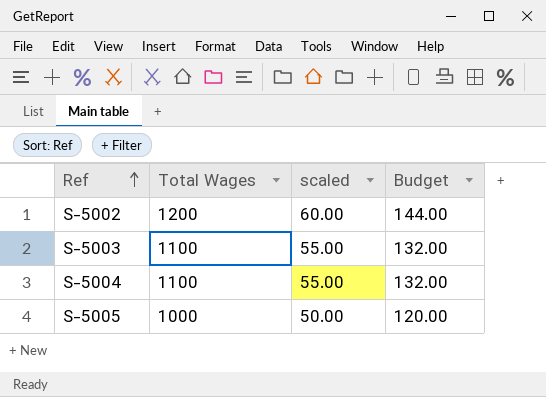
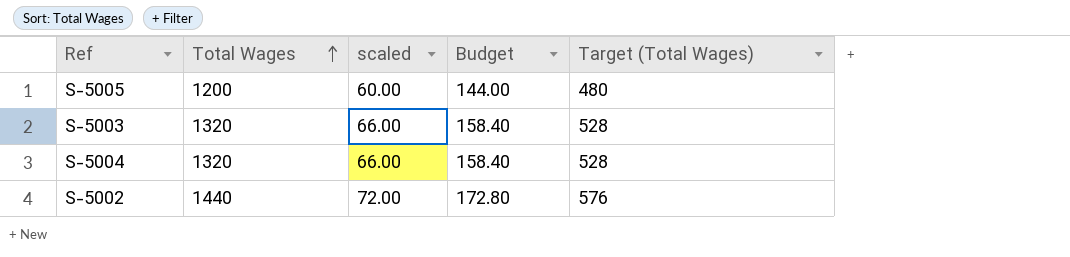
row order: Ref ascending -> Total Wages ascending
column Target (Total Wages) | formula: none -> [Total Wages] * 0.4
S-5005 | Total Wages: 1000 -> 1200
S-5005 | scaled: 50.00 -> 60.00
S-5005 | Budget: 120.00 -> 144.00
S-5003 | Total Wages: 1100 -> 1320
S-5003 | scaled: 55.00 -> 66.00
S-5003 | Budget: 132.00 -> 158.40
S-5004 | Total Wages: 1100 -> 1320
S-5004 | scaled: 55.00 -> 66.00
S-5004 | Budget: 132.00 -> 158.40
S-5002 | Total Wages: 1200 -> 1440
S-5002 | scaled: 60.00 -> 72.00
S-5002 | Budget: 144.00 -> 172.80

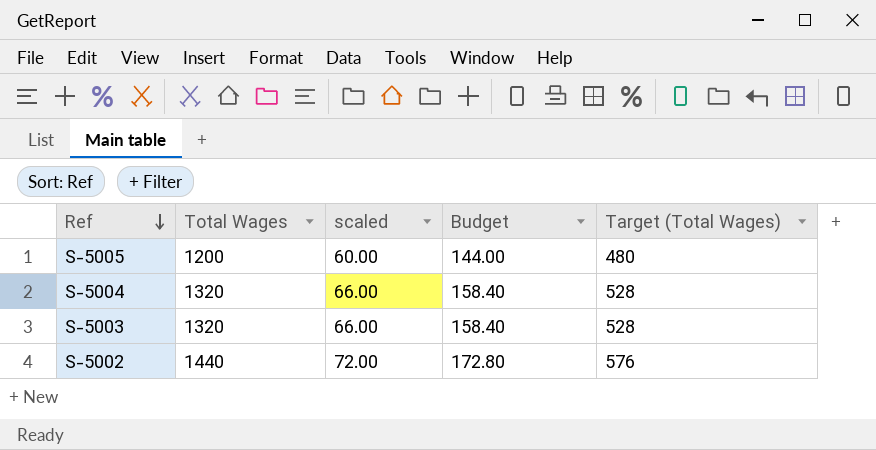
row order: Total Wages ascending -> Ref descending

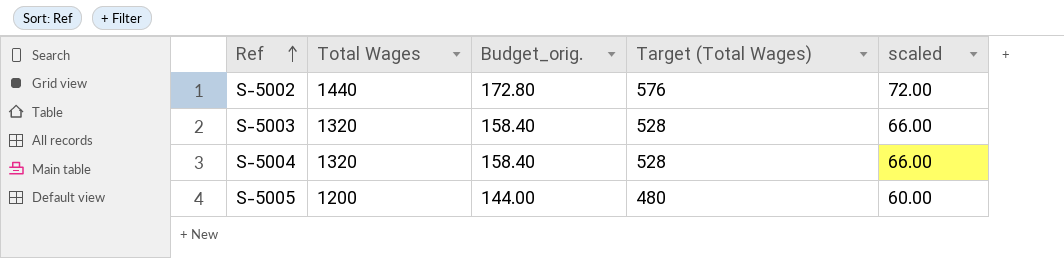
row order: Ref descending -> Ref ascending
column name: Budget -> Budget_orig.
column scaled | position: 3 -> 5

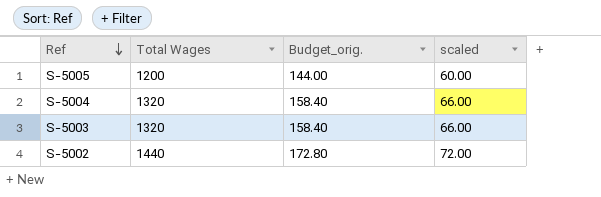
row order: Ref ascending -> Ref descending
column Target (Total Wages) | formula: [Total Wages] * 0.4 -> none

